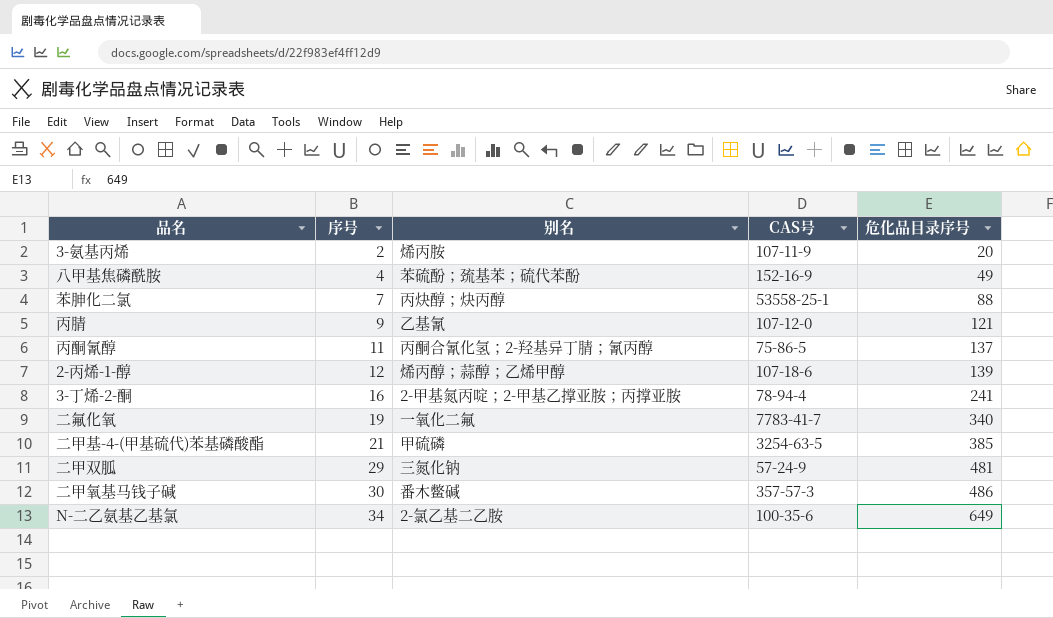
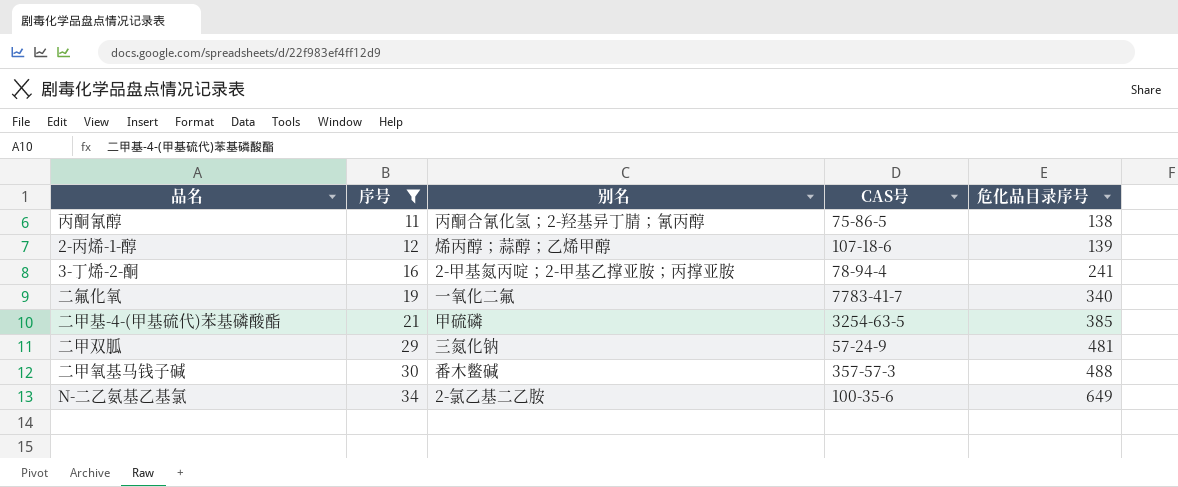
filter: none -> 序号 >= 11
丙酮氰醇 | 危化品目录序号: 137 -> 138
二甲氧基马钱子碱 | 危化品目录序号: 486 -> 488

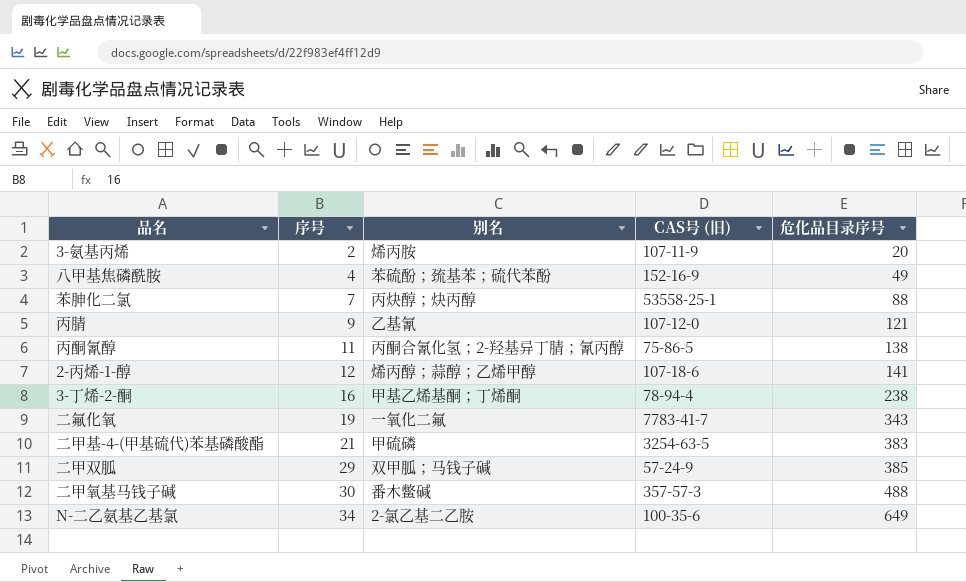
filter: 序号 >= 11 -> none
column name: CAS号 -> CAS号 (旧)
2-丙烯-1-醇 | 危化品目录序号: 139 -> 141
3-丁烯-2-酮 | 别名: 2-甲基氮丙啶；2-甲基乙撑亚胺；丙撑亚胺 -> 甲基乙烯基酮；丁烯酮
3-丁烯-2-酮 | 危化品目录序号: 241 -> 238
二氟化氧 | 危化品目录序号: 340 -> 343
二甲基-4-(甲基硫代)苯基磷酸酯 | 危化品目录序号: 385 -> 383
二甲双胍 | 别名: 三氮化钠 -> 双甲胍；马钱子碱
二甲双胍 | 危化品目录序号: 481 -> 385

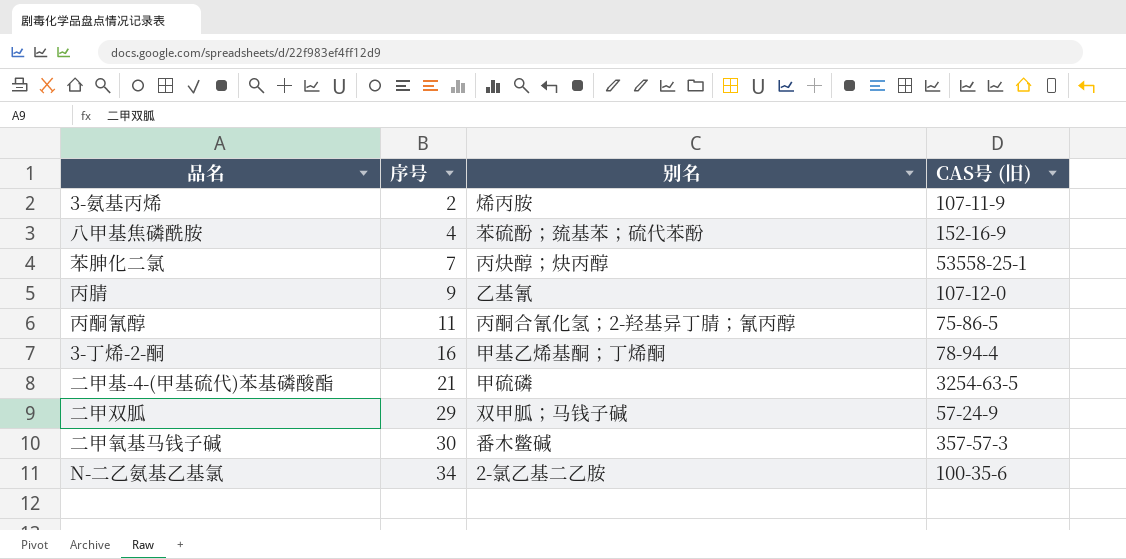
column 危化品目录序号 | position: 5 -> none
row 2-丙烯-1-醇: 12 | 烯丙醇；蒜醇；乙烯甲醇 | 107-18-6 | 141 -> none
row 二氟化氧: 19 | 一氧化二氟 | 7783-41-7 | 343 -> none

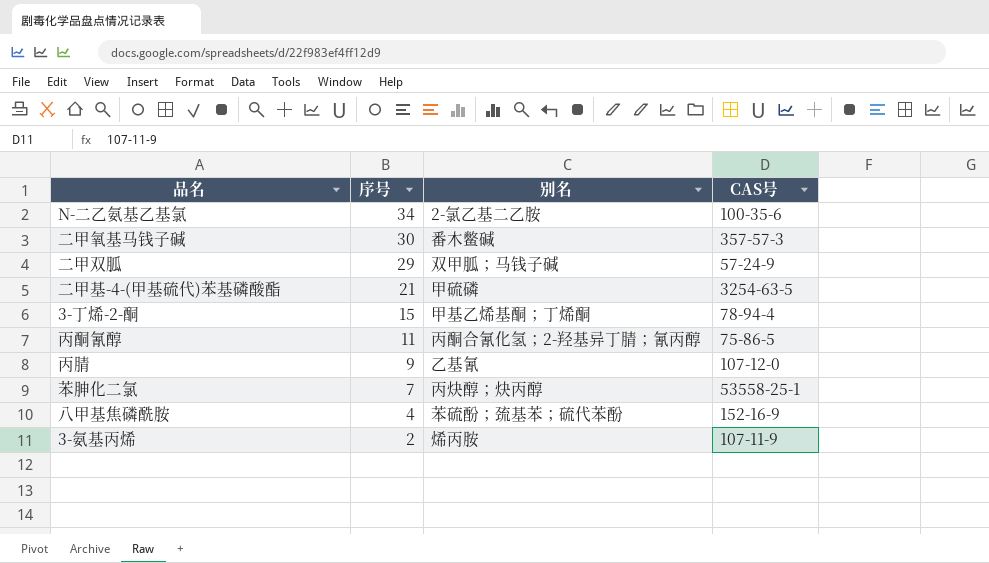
row order: 序号 ascending -> 序号 descending
column name: CAS号 (旧) -> CAS号
3-丁烯-2-酮 | 序号: 16 -> 15

